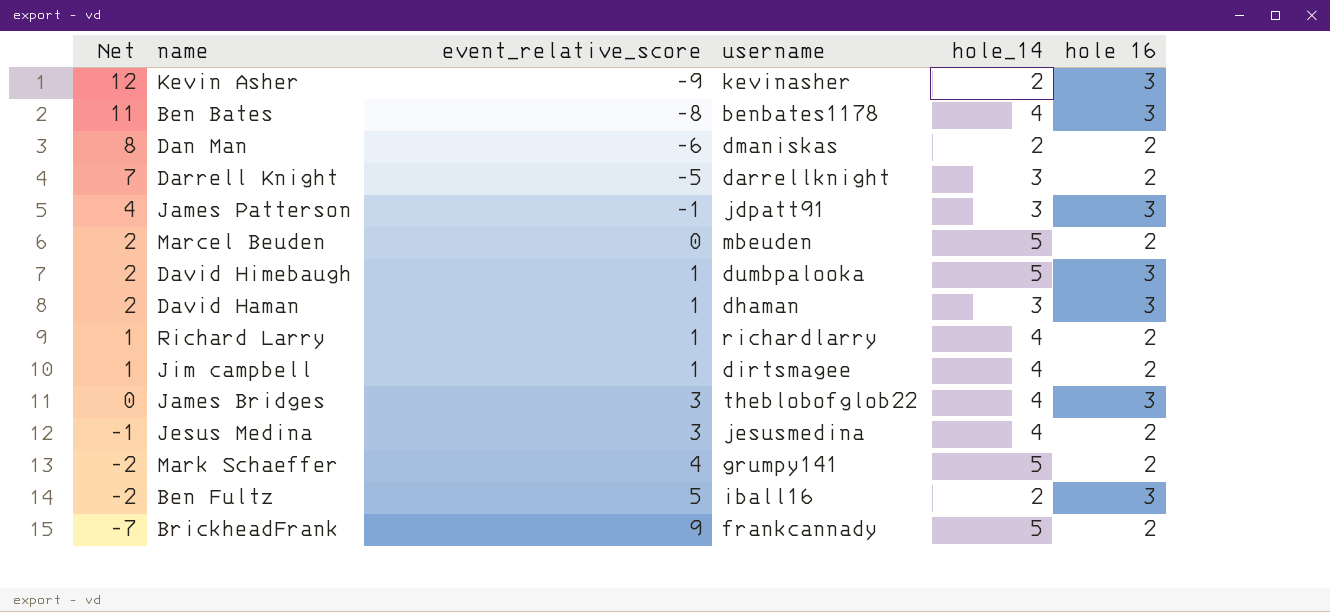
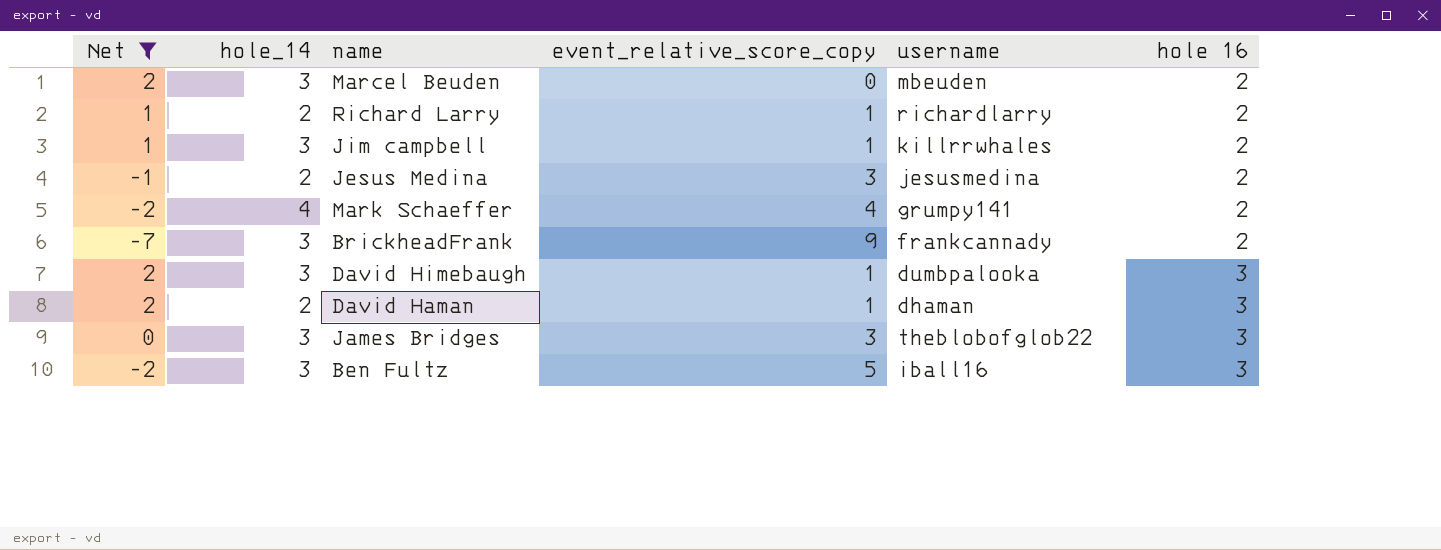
filter: none -> Net <= 2
row order: Net descending -> hole 16 ascending
column hole_14 | position: 5 -> 2
column name: event_relative_score -> event_relative_score_copy
Marcel Beuden | hole_14: 5 -> 3
Richard Larry | hole_14: 4 -> 2
Jim campbell | hole_14: 4 -> 3
Jim campbell | username: dirtsmagee -> killrrwhales
Jesus Medina | hole_14: 4 -> 2
Mark Schaeffer | hole_14: 5 -> 4
BrickheadFrank | hole_14: 5 -> 3
David Himebaugh | hole_14: 5 -> 3
David Haman | hole_14: 3 -> 2
James Bridges | hole_14: 4 -> 3
Ben Fultz | hole_14: 2 -> 3

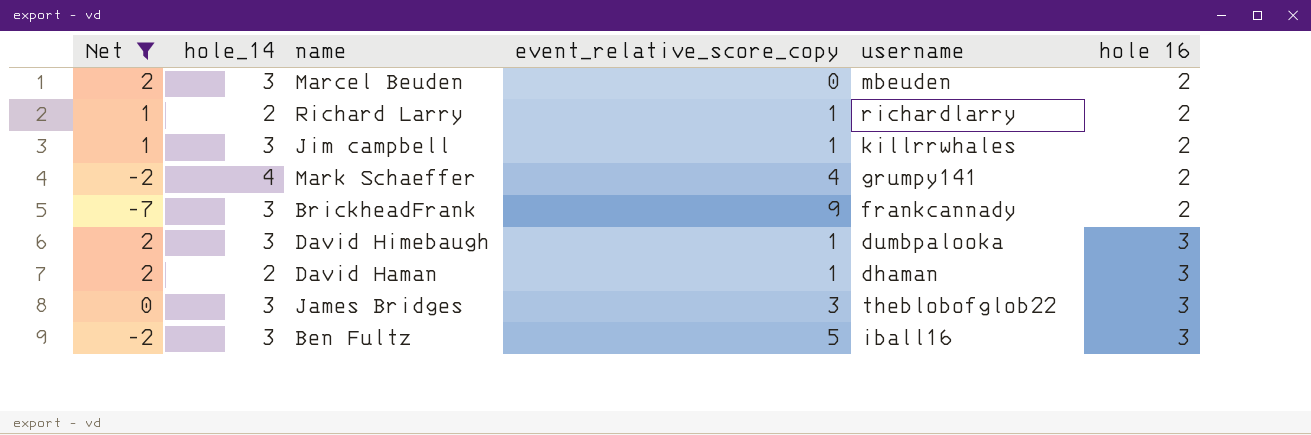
row Jesus Medina: -1 | 2 | 3 | jesusmedina | 2 -> none

